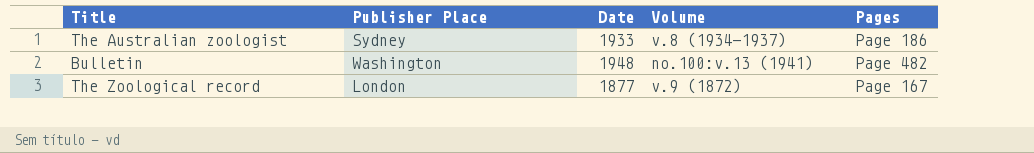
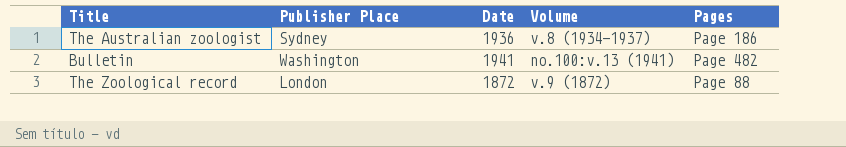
The Australian zoologist | Date: 1933 -> 1936
Bulletin | Date: 1948 -> 1941
The Zoological record | Date: 1877 -> 1872
The Zoological record | Pages: Page 167 -> Page 88

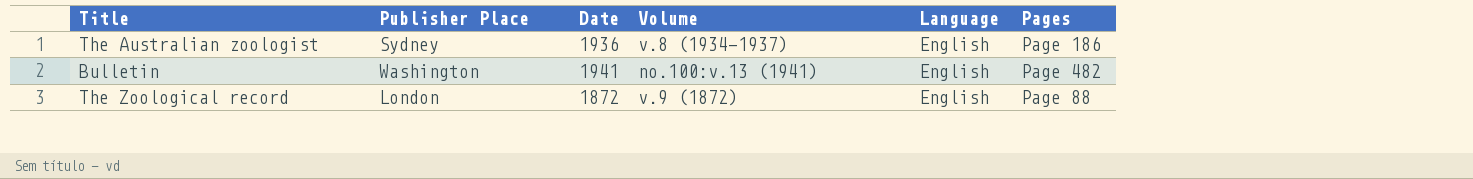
column Language | position: none -> 5

